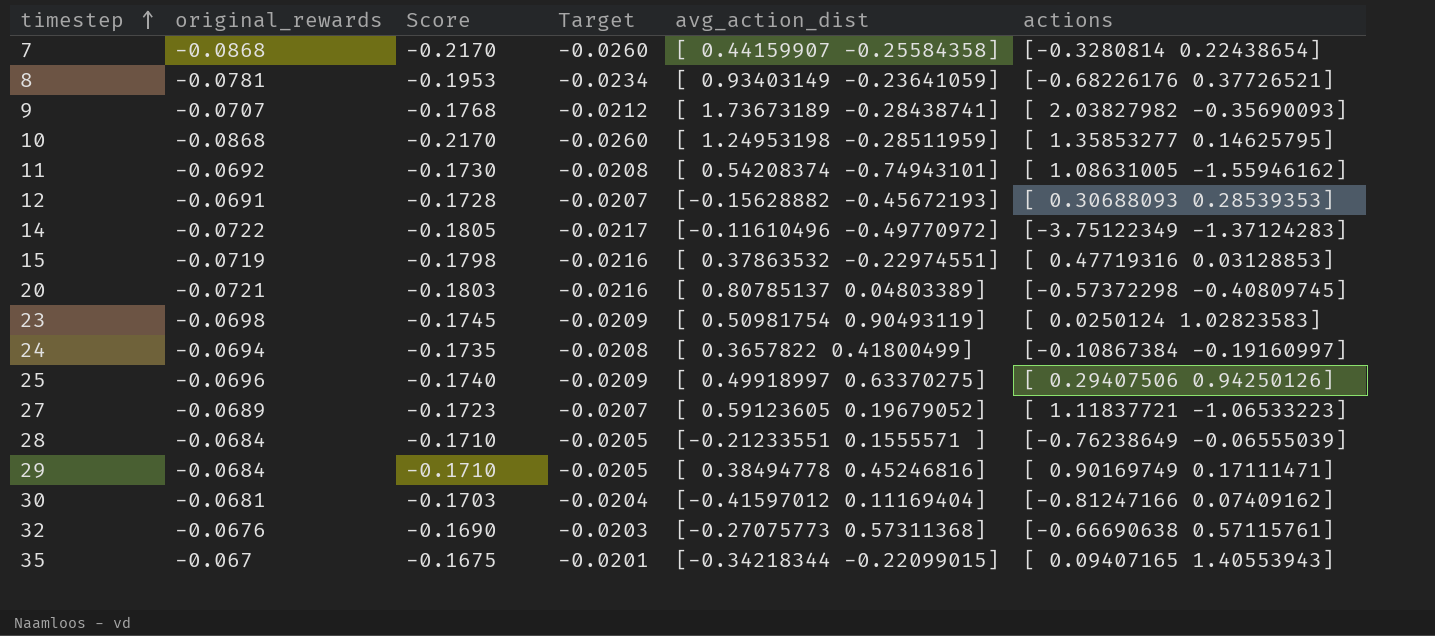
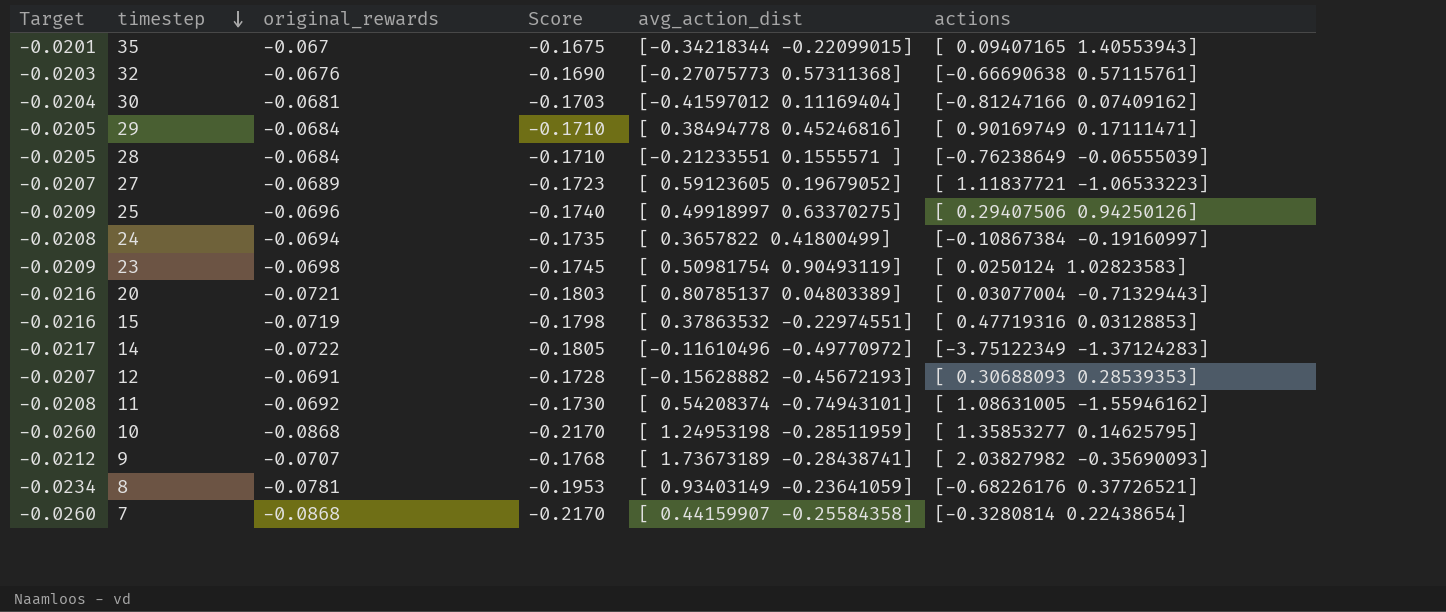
row order: timestep ascending -> timestep descending
column Target | position: 4 -> 1
20 | actions: [-0.57372298 -0.40809745] -> [ 0.03077004 -0.71329443]

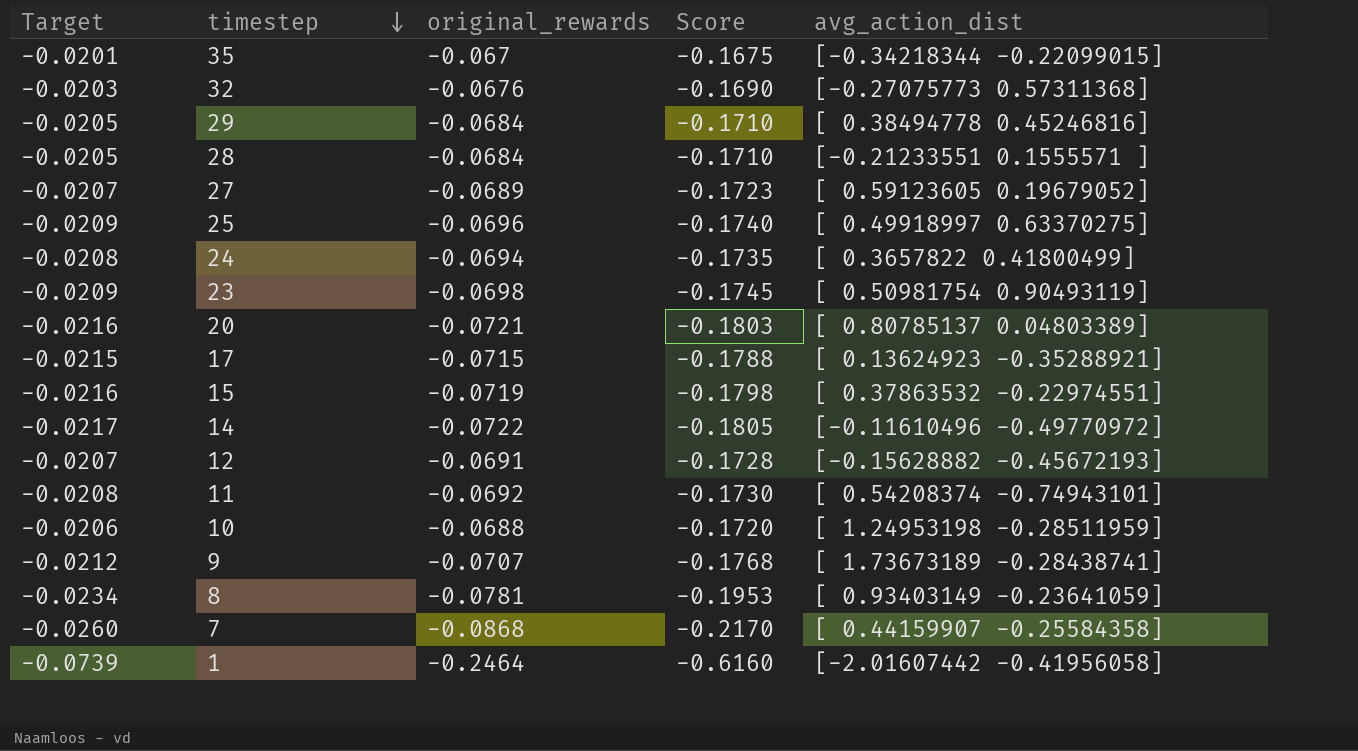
column actions | position: 6 -> none
row 30: -0.0204 | -0.0681 | -0.1703 | [-0.41597012 0.11169404] | [-0.81247166 0.07409162] -> none
row 17: none -> -0.0215 | -0.0715 | -0.1788 | [ 0.13624923 -0.35288921]
10 | Target: -0.0260 -> -0.0206
10 | original_rewards: -0.0868 -> -0.0688
10 | Score: -0.2170 -> -0.1720
row 1: none -> -0.0739 | -0.2464 | -0.6160 | [-2.01607442 -0.41956058]

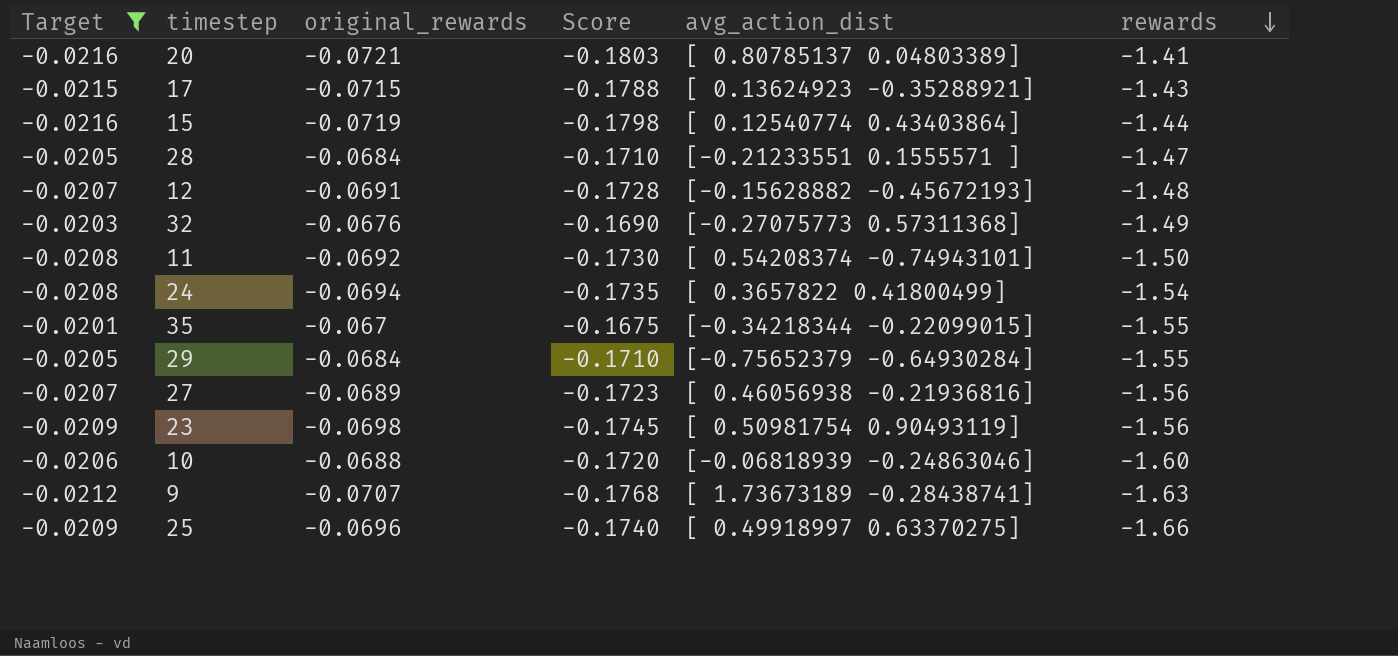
filter: none -> Target >= -0.0216
row order: timestep descending -> rewards descending
column rewards | position: none -> 6
15 | avg_action_dist: [ 0.37863532 -0.22974551] -> [ 0.12540774 0.43403864]
29 | avg_action_dist: [ 0.38494778 0.45246816] -> [-0.75652379 -0.64930284]
27 | avg_action_dist: [ 0.59123605 0.19679052] -> [ 0.46056938 -0.21936816]
10 | avg_action_dist: [ 1.24953198 -0.28511959] -> [-0.06818939 -0.24863046]

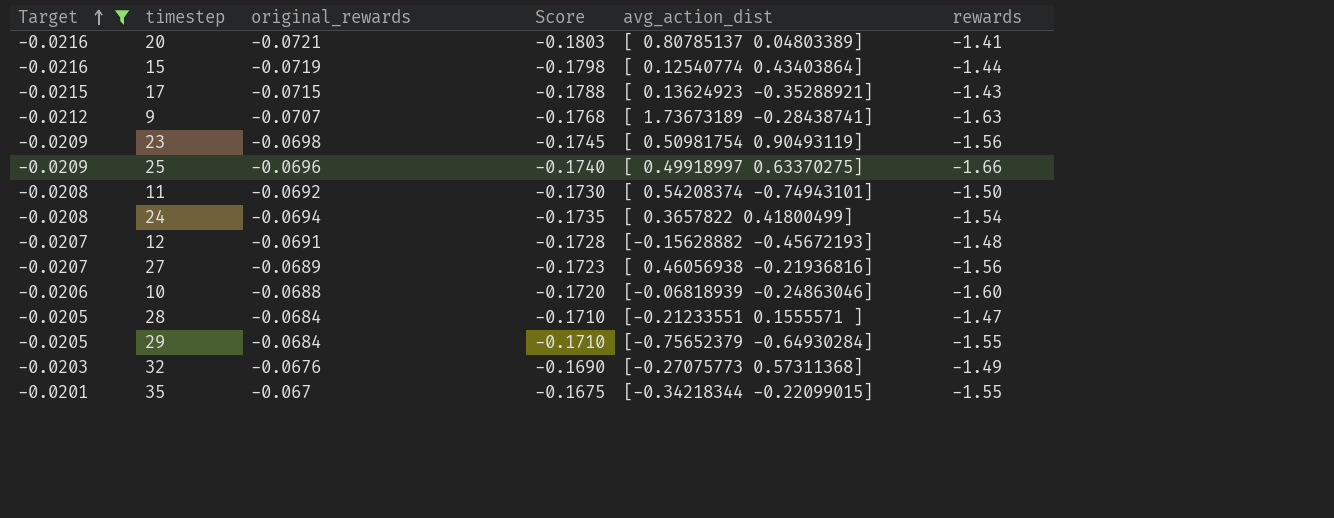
row order: rewards descending -> Target ascending

